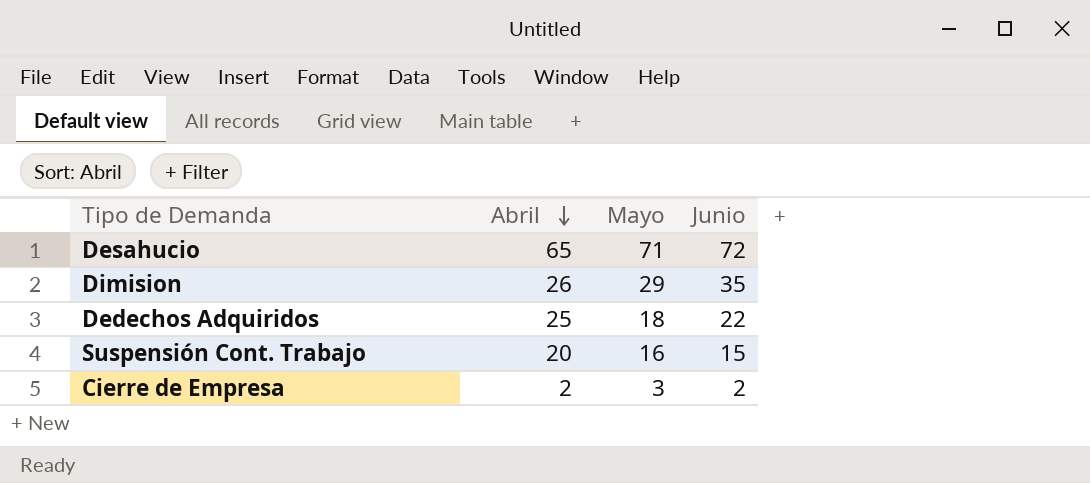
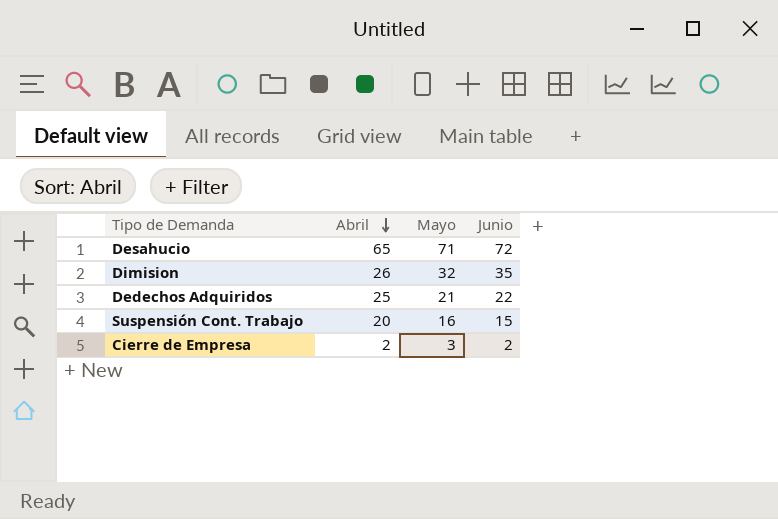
Dimision | Mayo: 29 -> 32
Dedechos Adquiridos | Mayo: 18 -> 21

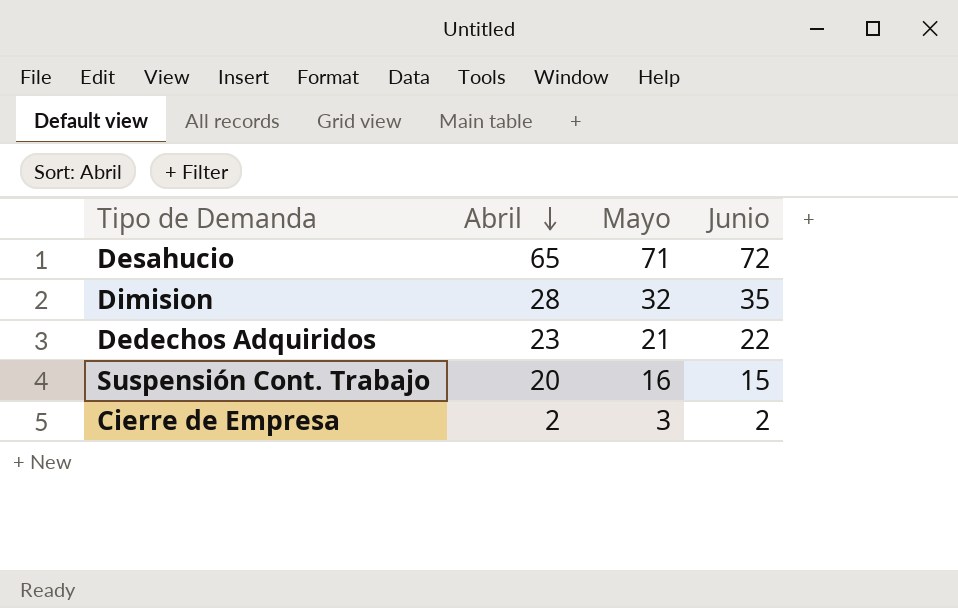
Dimision | Abril: 26 -> 28
Dedechos Adquiridos | Abril: 25 -> 23

